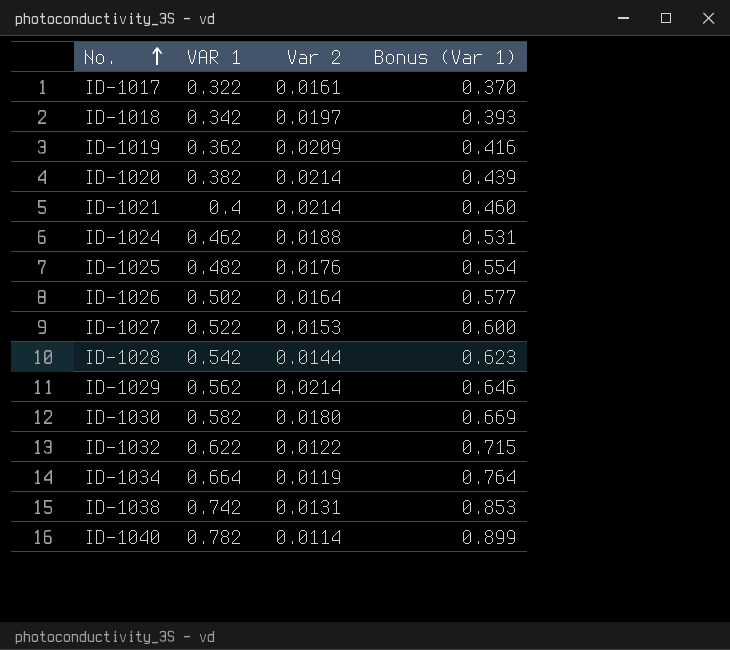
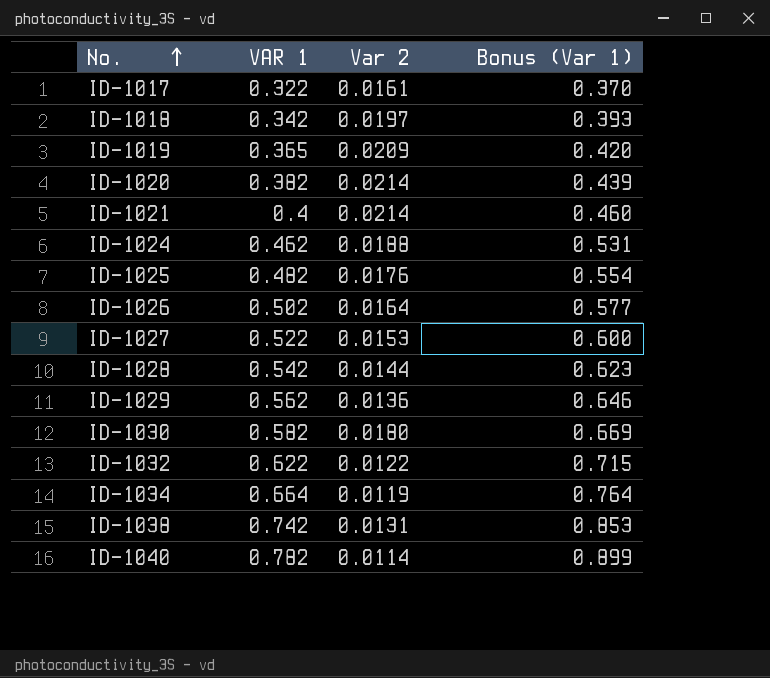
ID-1019 | VAR 1: 0.362 -> 0.365
ID-1019 | Bonus (Var 1): 0.416 -> 0.420
ID-1029 | Var 2: 0.0214 -> 0.0136

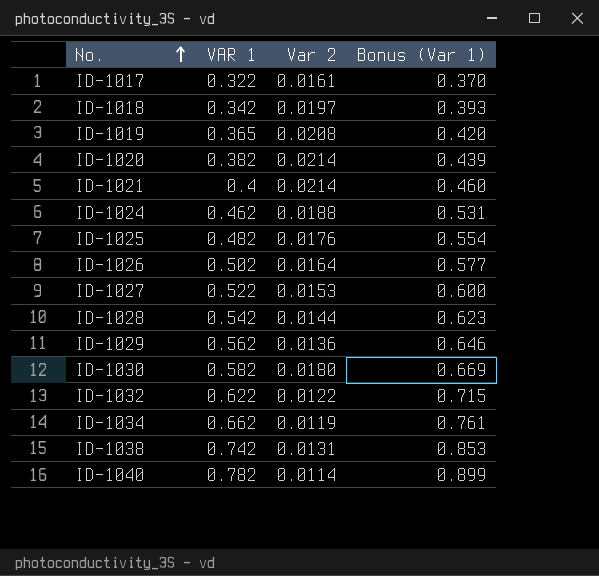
ID-1019 | Var 2: 0.0209 -> 0.0208
ID-1034 | VAR 1: 0.664 -> 0.662
ID-1034 | Bonus (Var 1): 0.764 -> 0.761

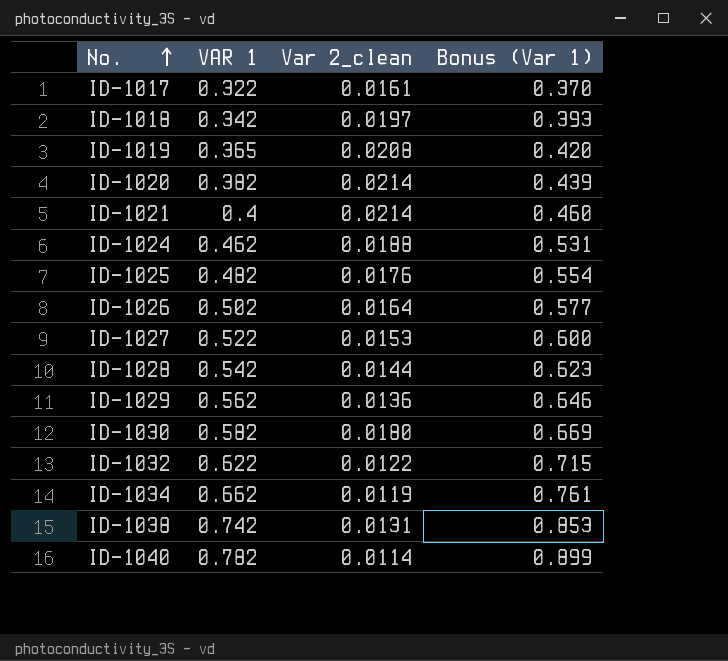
column name: Var 2 -> Var 2_clean

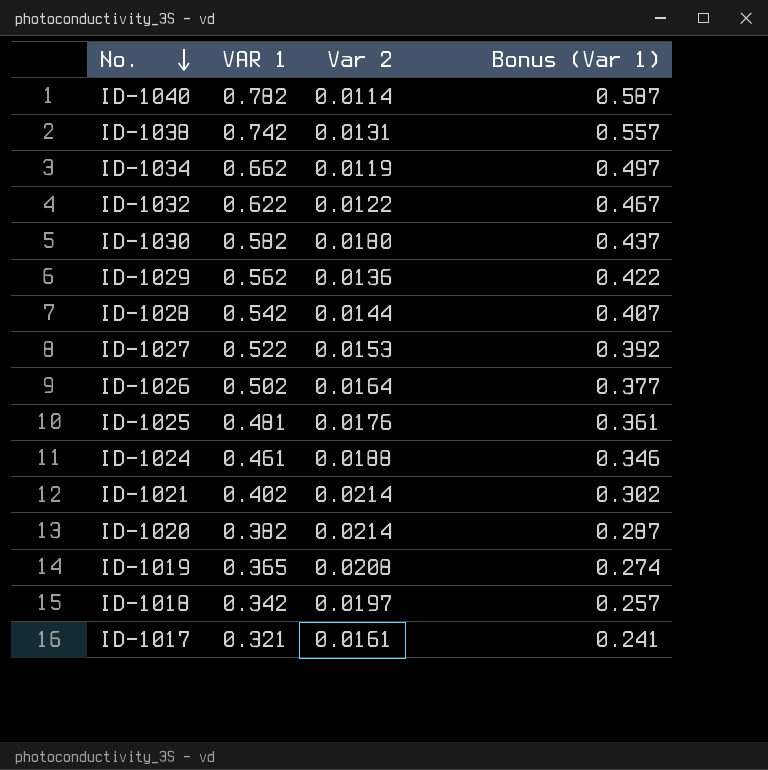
row order: No. ascending -> No. descending
column name: Var 2_clean -> Var 2
column Bonus (Var 1) | formula: [VAR 1] * 1.15 -> [VAR 1] * 0.75
ID-1025 | VAR 1: 0.482 -> 0.481
ID-1024 | VAR 1: 0.462 -> 0.461
ID-1021 | VAR 1: 0.4 -> 0.402
ID-1017 | VAR 1: 0.322 -> 0.321

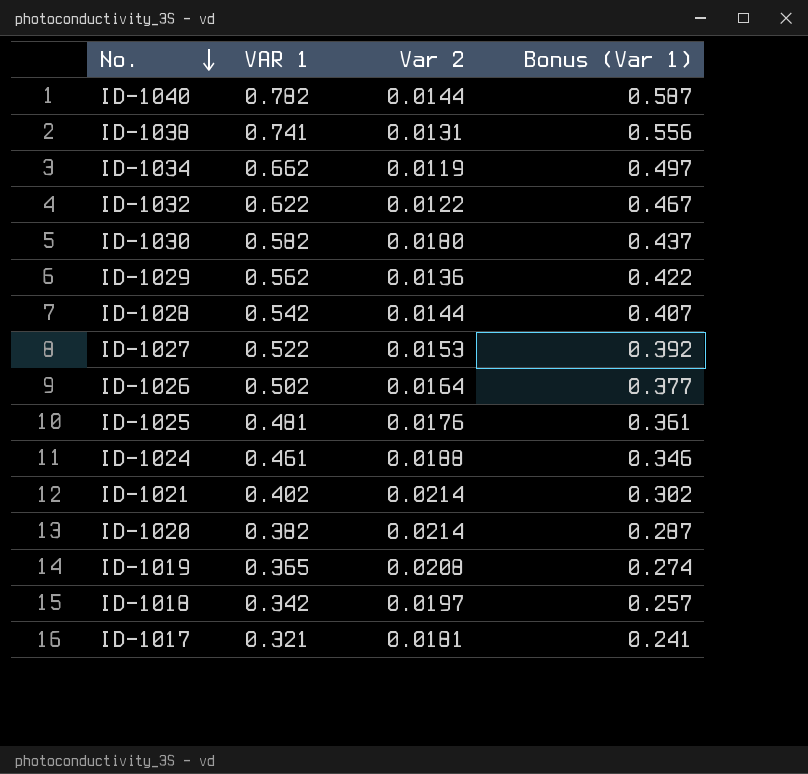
ID-1040 | Var 2: 0.0114 -> 0.0144
ID-1038 | VAR 1: 0.742 -> 0.741
ID-1038 | Bonus (Var 1): 0.557 -> 0.556
ID-1017 | Var 2: 0.0161 -> 0.0181

